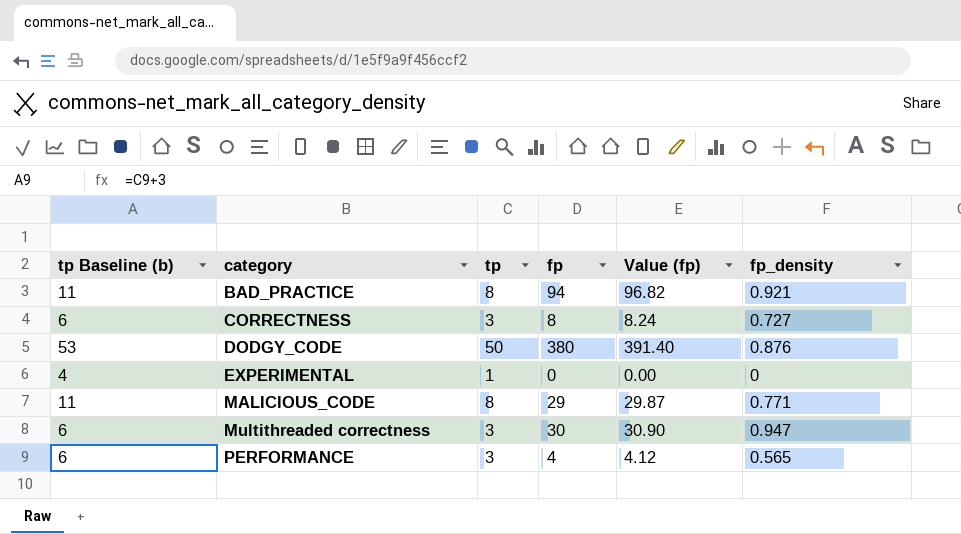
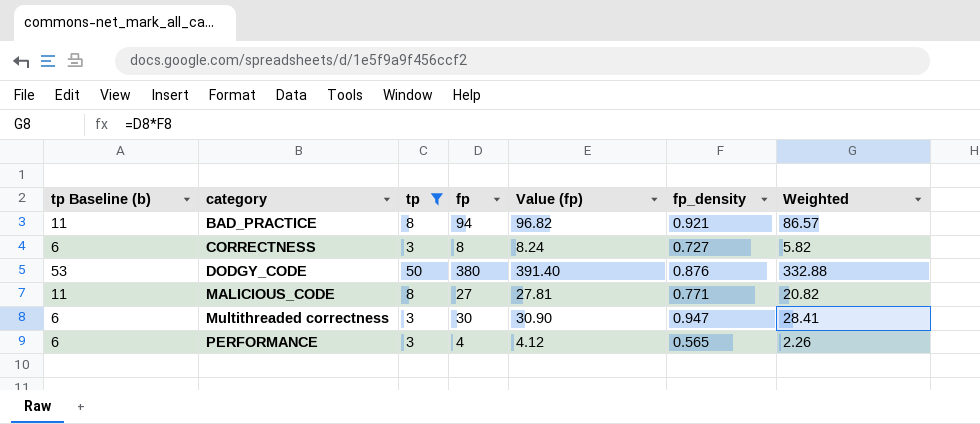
filter: none -> tp != 1
column Weighted | formula: none -> [fp] * [fp_density]
MALICIOUS_CODE | fp: 29 -> 27
MALICIOUS_CODE | Value (fp): 29.87 -> 27.81

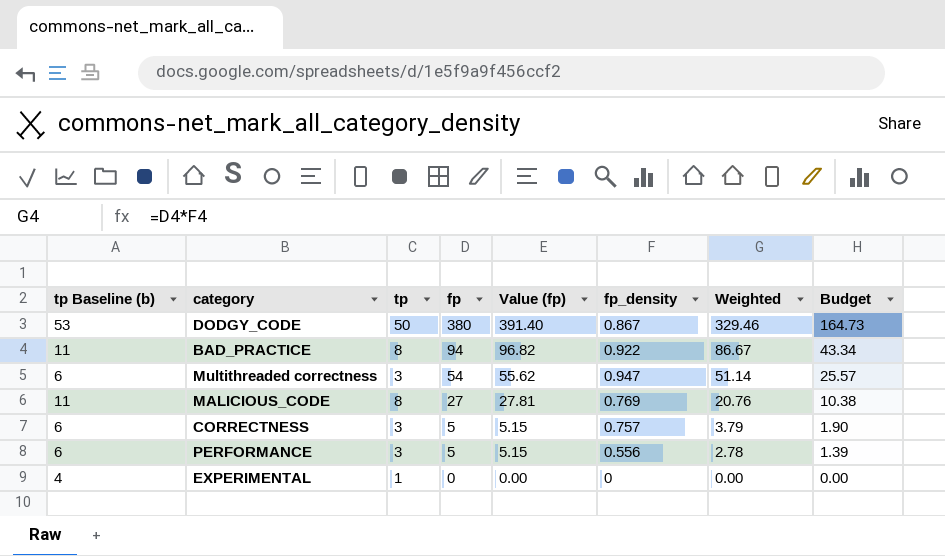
filter: tp != 1 -> none
row order: category ascending -> fp descending
column Budget | formula: none -> [Weighted] * 0.5
DODGY_CODE | fp_density: 0.876 -> 0.867
DODGY_CODE | Weighted: 332.88 -> 329.46
BAD_PRACTICE | fp_density: 0.921 -> 0.922
BAD_PRACTICE | Weighted: 86.57 -> 86.67
Multithreaded correctness | fp: 30 -> 54
Multithreaded correctness | Value (fp): 30.90 -> 55.62
Multithreaded correctness | Weighted: 28.41 -> 51.14
MALICIOUS_CODE | fp_density: 0.771 -> 0.769
MALICIOUS_CODE | Weighted: 20.82 -> 20.76
CORRECTNESS | fp: 8 -> 5
CORRECTNESS | Value (fp): 8.24 -> 5.15
CORRECTNESS | fp_density: 0.727 -> 0.757
CORRECTNESS | Weighted: 5.82 -> 3.79
PERFORMANCE | fp: 4 -> 5
PERFORMANCE | Value (fp): 4.12 -> 5.15
PERFORMANCE | fp_density: 0.565 -> 0.556
PERFORMANCE | Weighted: 2.26 -> 2.78

